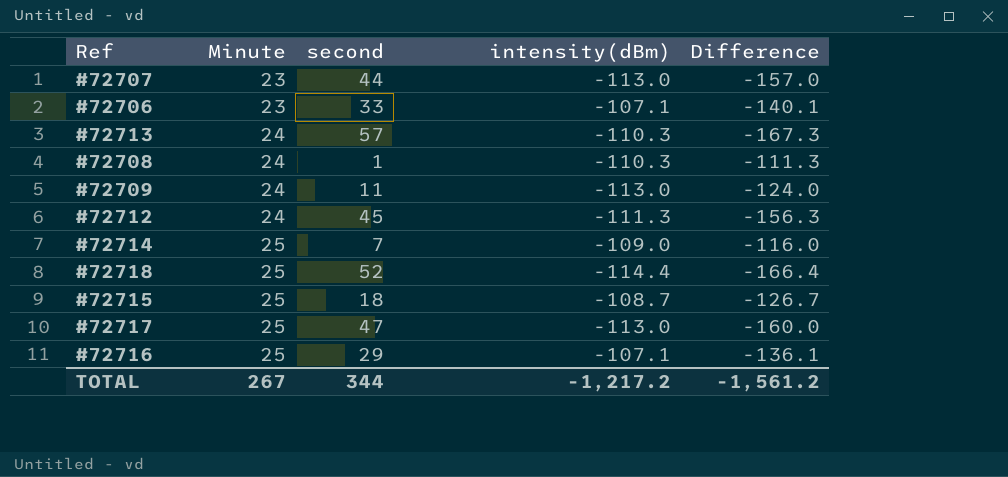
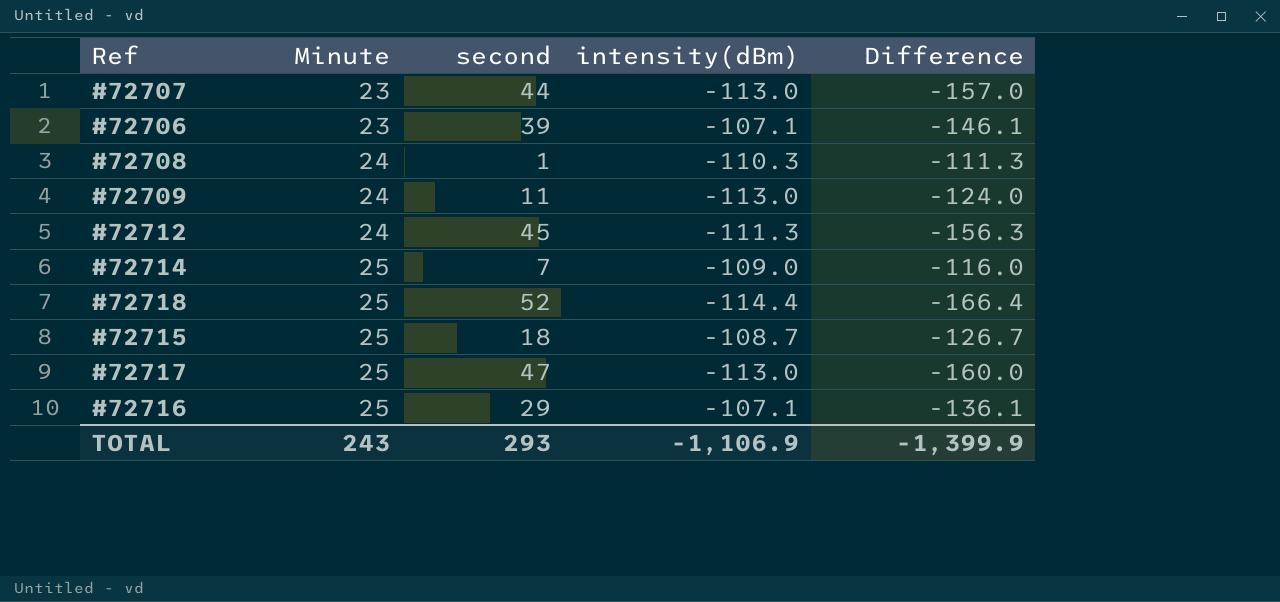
row #72713: 24 | 57 | -110.3 | -167.3 -> none
#72706 | second: 33 -> 39
#72706 | Difference: -140.1 -> -146.1
TOTAL | Minute: 267 -> 243
TOTAL | second: 344 -> 293
TOTAL | intensity(dBm): -1,217.2 -> -1,106.9
TOTAL | Difference: -1,561.2 -> -1,399.9

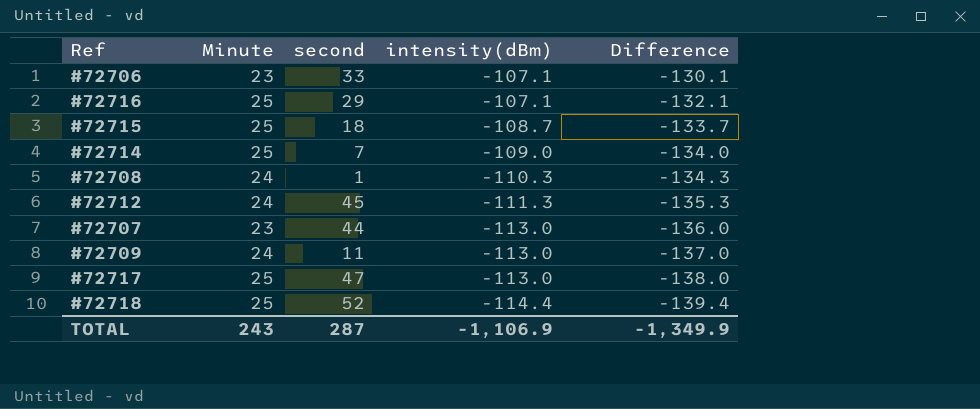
row order: Minute ascending -> intensity(dBm) descending
column Difference | formula: [intensity(dBm)] - [second] -> [intensity(dBm)] - [Minute]
#72706 | second: 39 -> 33
TOTAL | second: 293 -> 287
TOTAL | Difference: -1,399.9 -> -1,349.9

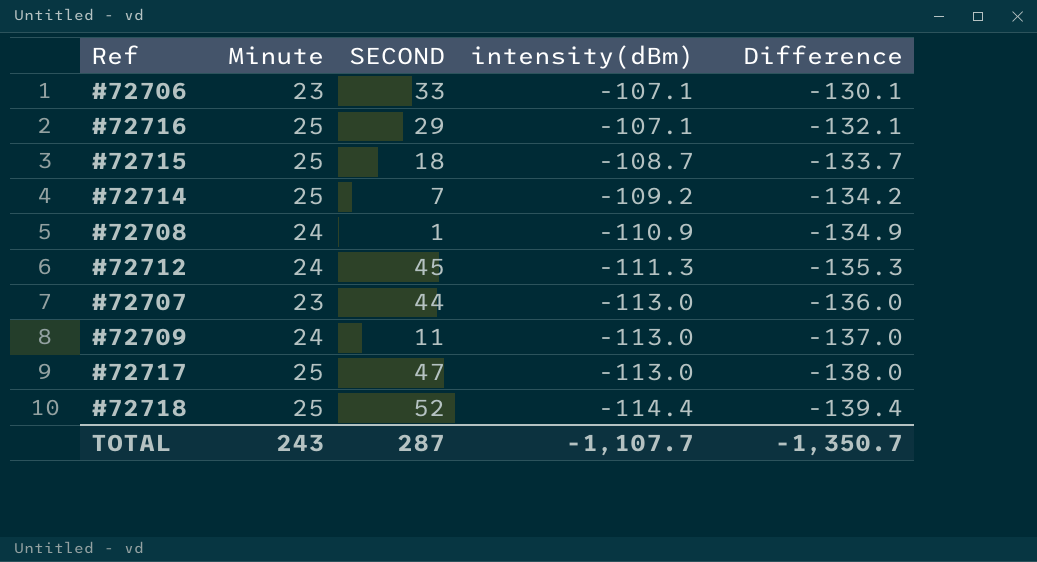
column name: second -> SECOND
#72714 | intensity(dBm): -109.0 -> -109.2
#72714 | Difference: -134.0 -> -134.2
#72708 | intensity(dBm): -110.3 -> -110.9
#72708 | Difference: -134.3 -> -134.9
TOTAL | intensity(dBm): -1,106.9 -> -1,107.7
TOTAL | Difference: -1,349.9 -> -1,350.7

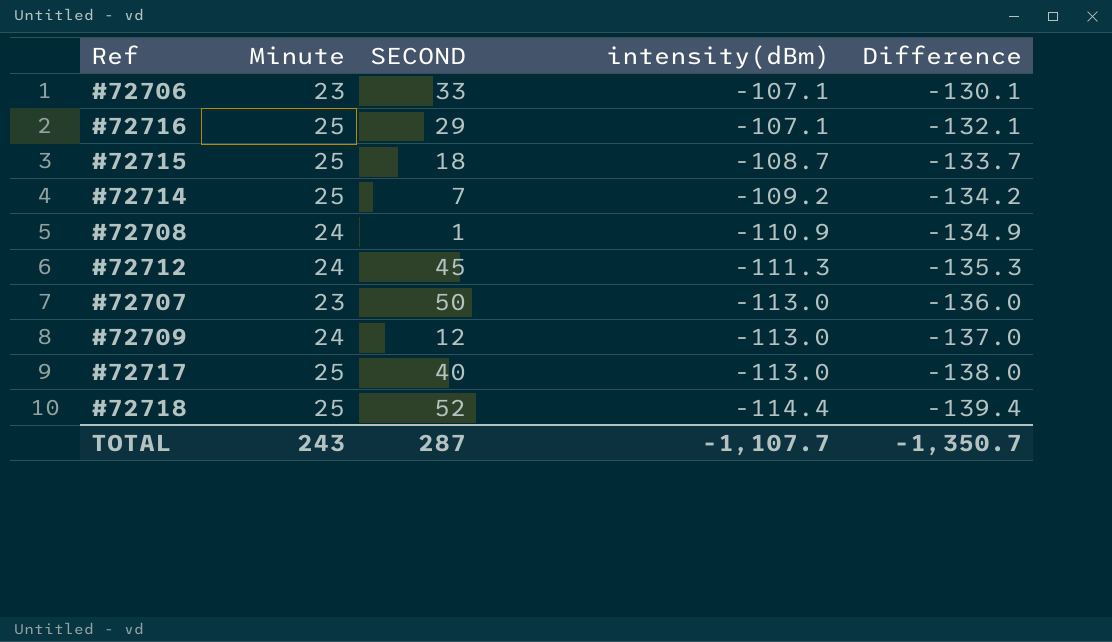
#72707 | SECOND: 44 -> 50
#72709 | SECOND: 11 -> 12
#72717 | SECOND: 47 -> 40

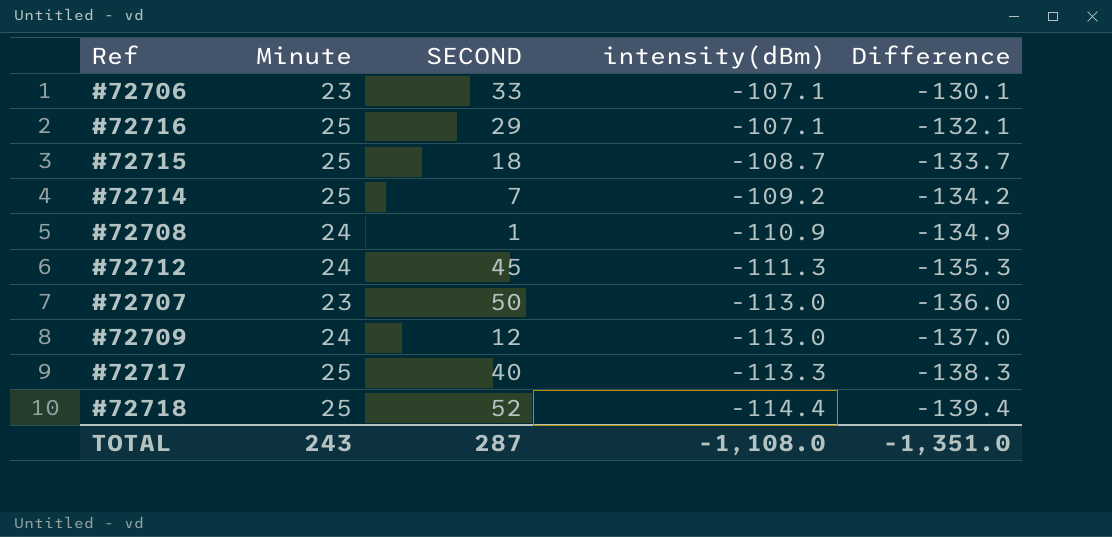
#72717 | intensity(dBm): -113.0 -> -113.3
#72717 | Difference: -138.0 -> -138.3
TOTAL | intensity(dBm): -1,107.7 -> -1,108.0
TOTAL | Difference: -1,350.7 -> -1,351.0

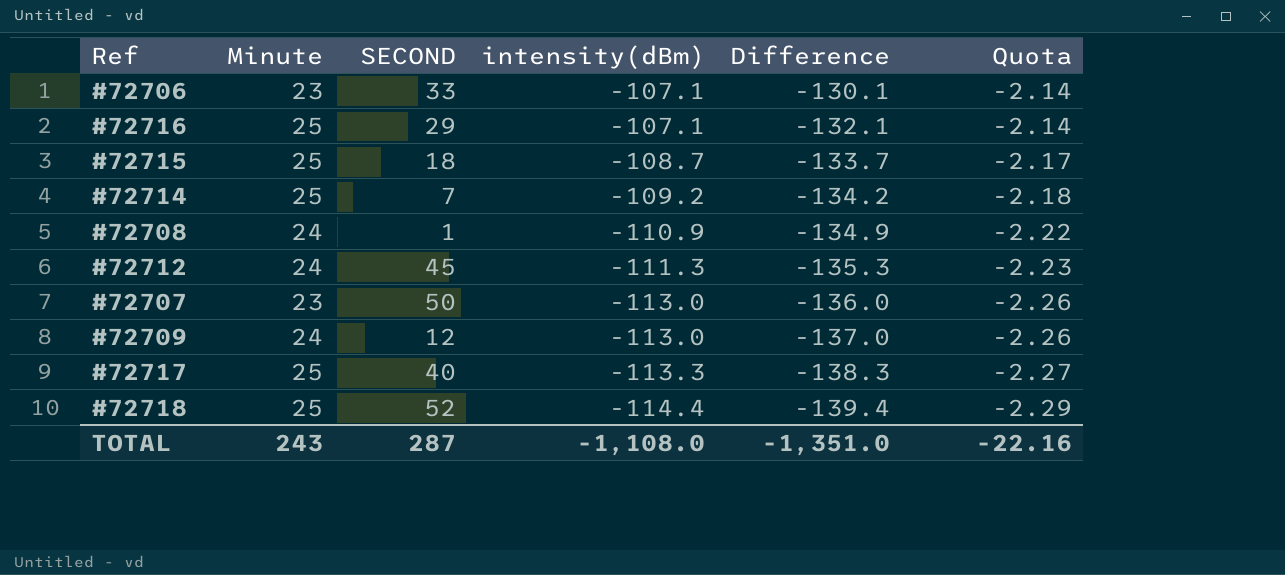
column Quota | formula: none -> [intensity(dBm)] * 0.02

